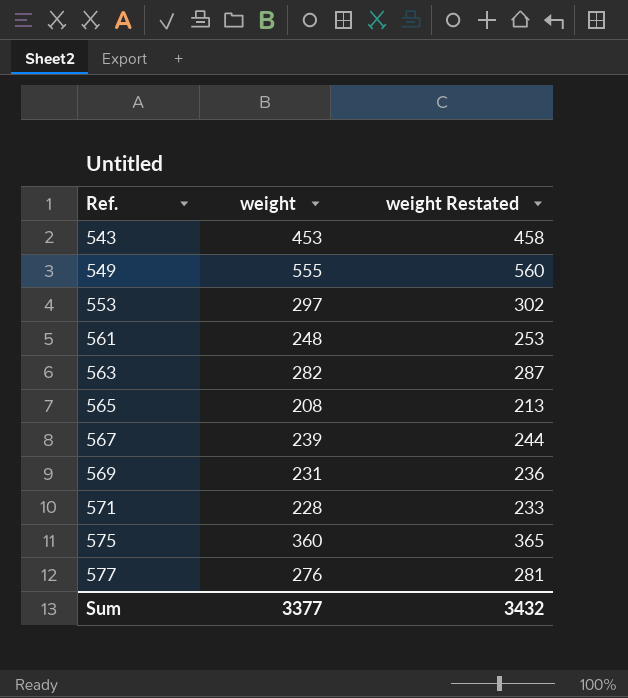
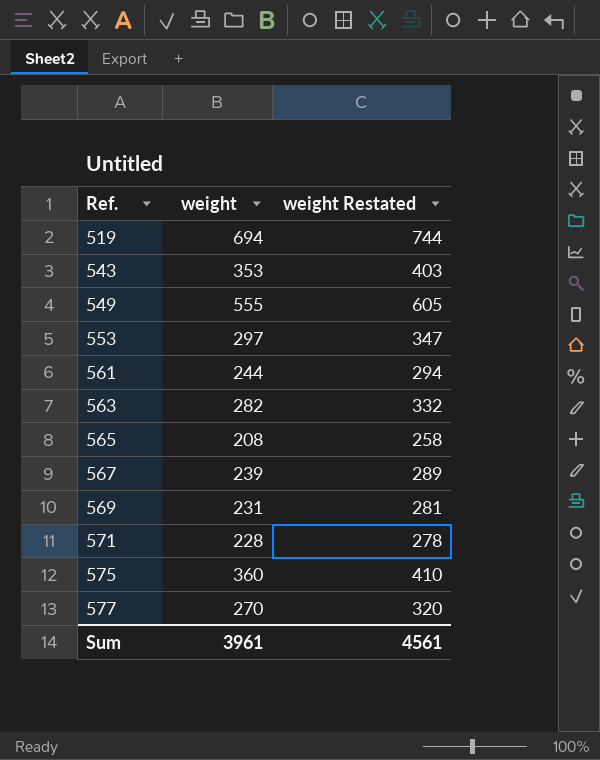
column weight Restated | formula: [weight] + 5 -> [weight] + 50
row 519: none -> 694 | 744
543 | weight: 453 -> 353
561 | weight: 248 -> 244
577 | weight: 276 -> 270
Sum | weight: 3377 -> 3961
Sum | weight Restated: 3432 -> 4561

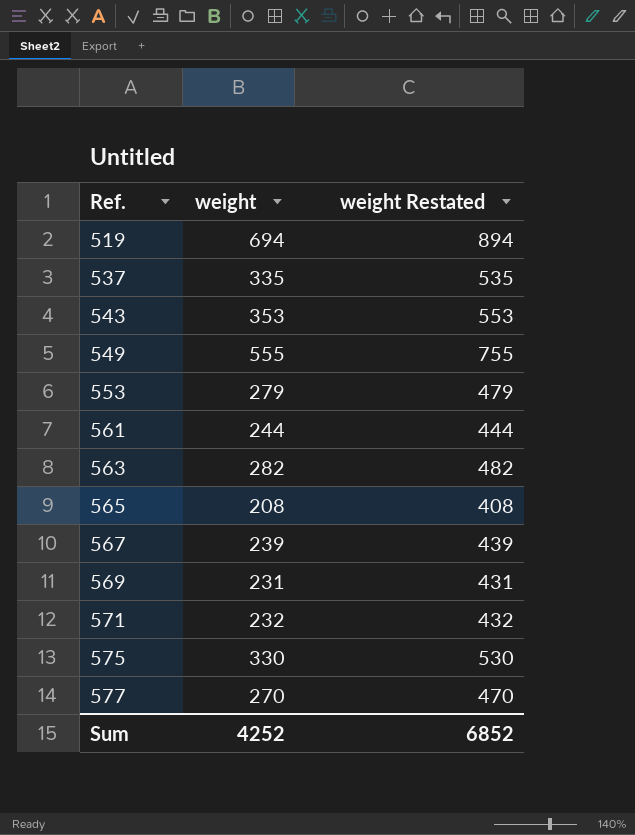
column weight Restated | formula: [weight] + 50 -> [weight] + 200
row 537: none -> 335 | 535
553 | weight: 297 -> 279
571 | weight: 228 -> 232
575 | weight: 360 -> 330
Sum | weight: 3961 -> 4252
Sum | weight Restated: 4561 -> 6852

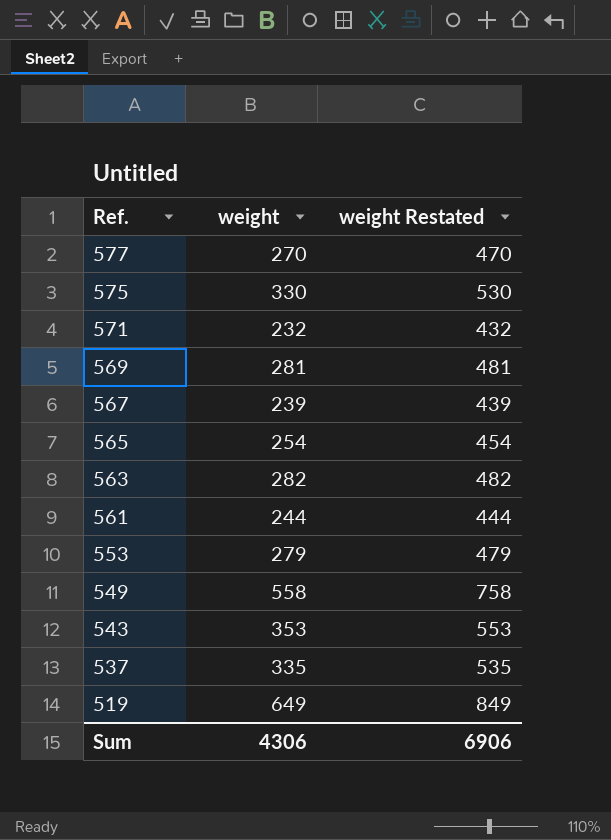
row order: Ref. ascending -> Ref. descending
569 | weight: 231 -> 281
569 | weight Restated: 431 -> 481
565 | weight: 208 -> 254
565 | weight Restated: 408 -> 454
549 | weight: 555 -> 558
549 | weight Restated: 755 -> 758
519 | weight: 694 -> 649
519 | weight Restated: 894 -> 849
Sum | weight: 4252 -> 4306
Sum | weight Restated: 6852 -> 6906

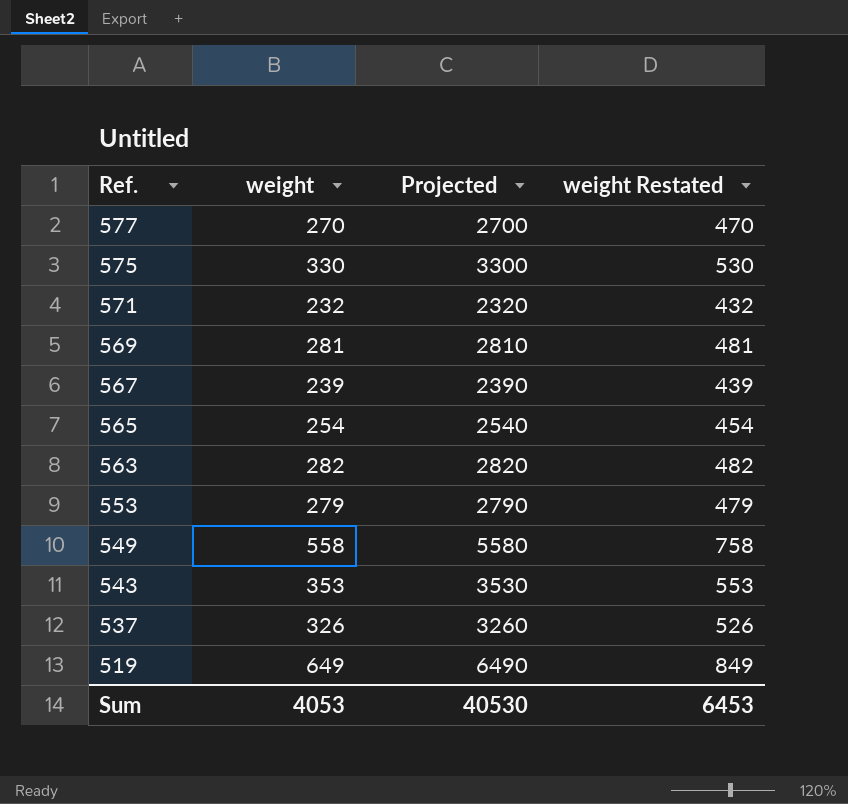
column Projected | formula: none -> [weight] * 10
row 561: 244 | 444 -> none
537 | weight: 335 -> 326
537 | weight Restated: 535 -> 526
Sum | weight: 4306 -> 4053
Sum | weight Restated: 6906 -> 6453

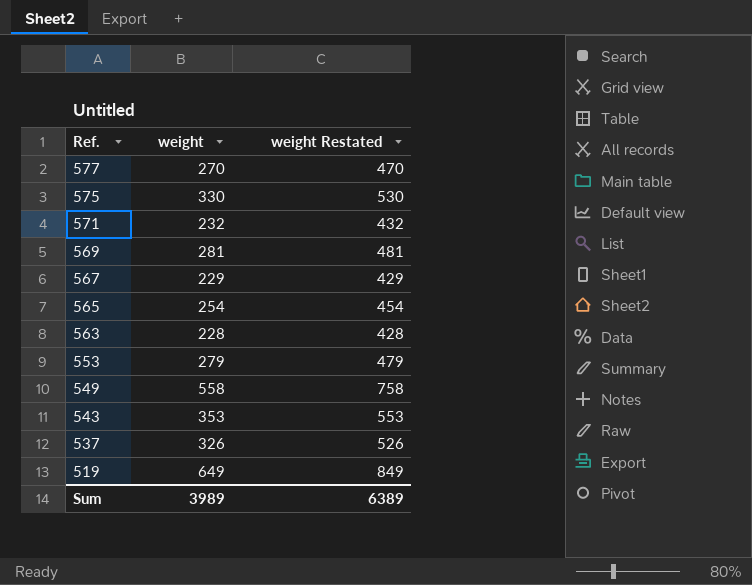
column Projected | formula: [weight] * 10 -> none
567 | weight: 239 -> 229
567 | weight Restated: 439 -> 429
563 | weight: 282 -> 228
563 | weight Restated: 482 -> 428
Sum | weight: 4053 -> 3989
Sum | weight Restated: 6453 -> 6389

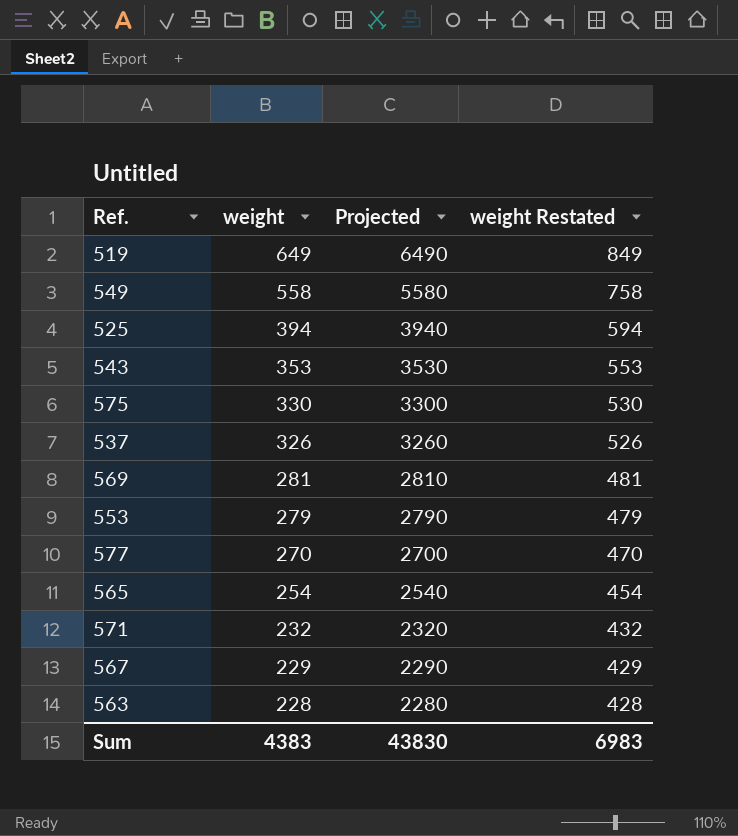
row order: Ref. descending -> weight descending
column Projected | formula: none -> [weight] * 10
row 525: none -> 394 | 3940 | 594
Sum | weight: 3989 -> 4383
Sum | weight Restated: 6389 -> 6983

